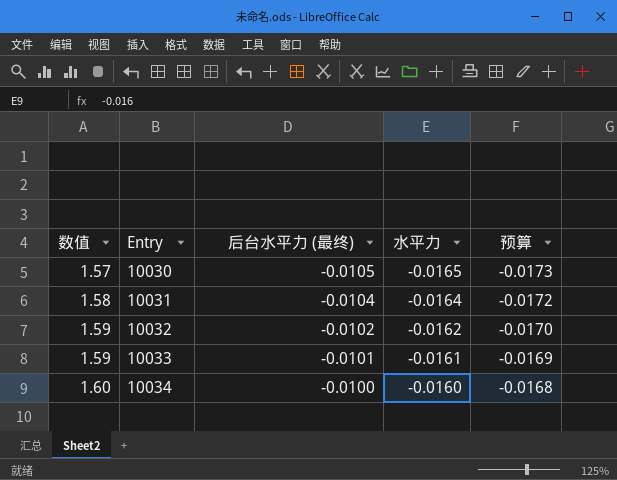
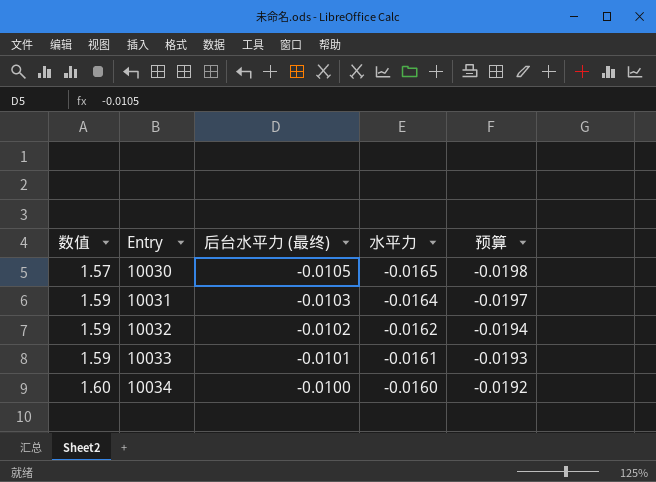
column 预算 | formula: [水平力] * 1.05 -> [水平力] * 1.2
10031 | 数值: 1.58 -> 1.59
10031 | 后台水平力 (最终): -0.0104 -> -0.0103

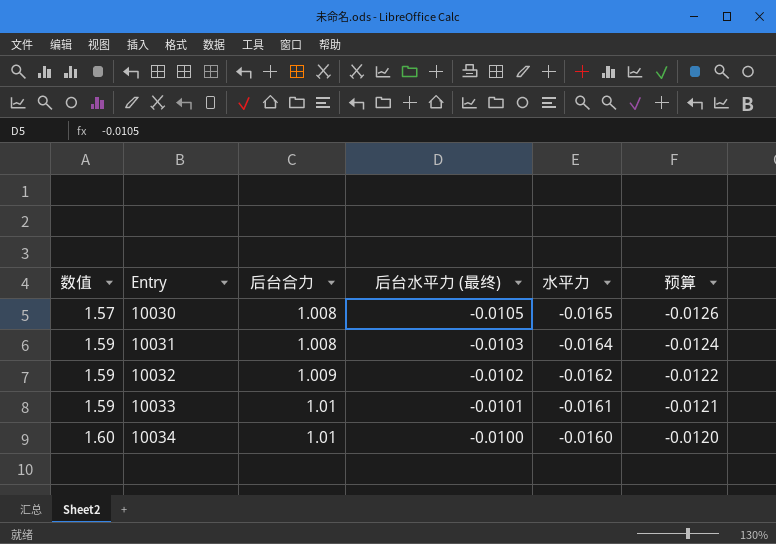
column 后台合力 | position: none -> 3
column 预算 | formula: [水平力] * 1.2 -> [后台水平力 (最终)] * 1.2

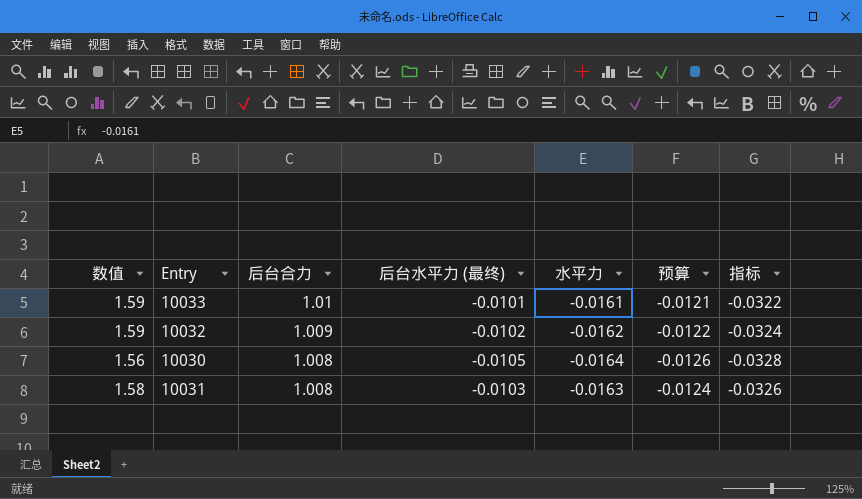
row order: 数值 ascending -> 后台合力 descending
column 指标 | formula: none -> [水平力] * 2
row 10034: 1.60 | 1.01 | -0.0100 | -0.0160 | -0.0120 -> none
10030 | 数值: 1.57 -> 1.56
10030 | 水平力: -0.0165 -> -0.0164
10031 | 数值: 1.59 -> 1.58
10031 | 水平力: -0.0164 -> -0.0163

